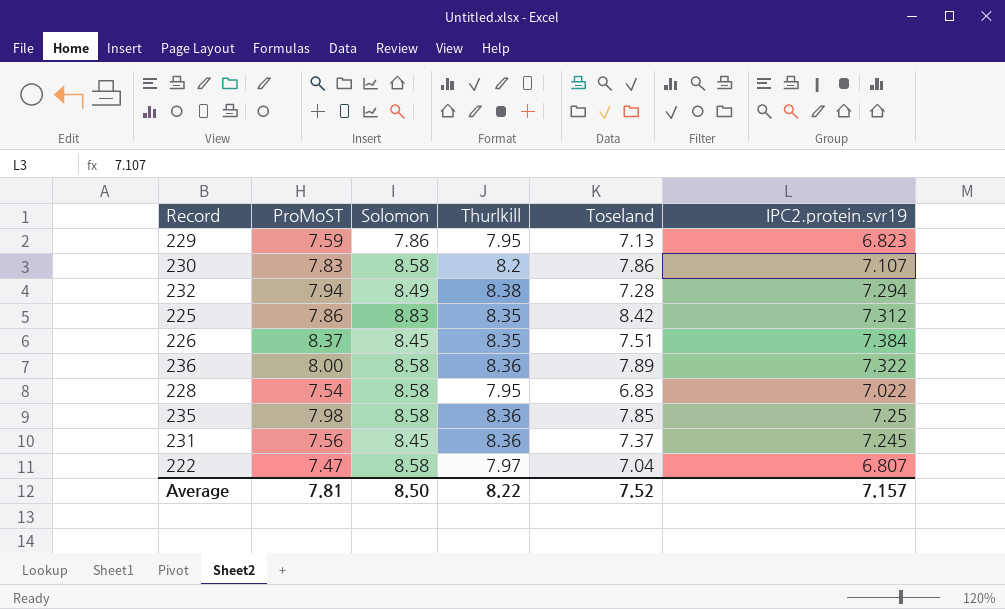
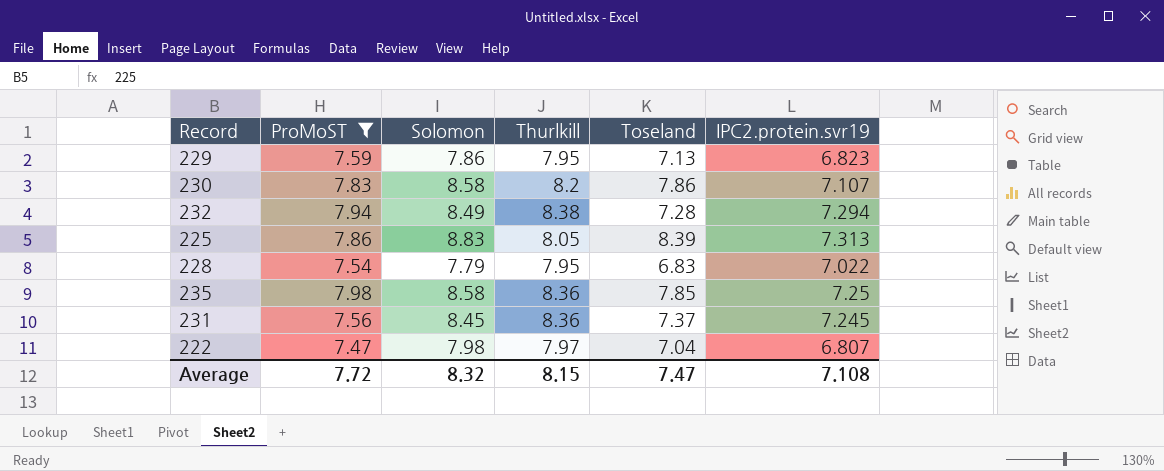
filter: none -> ProMoST <= 7.98
225 | Thurlkill: 8.35 -> 8.05
225 | Toseland: 8.42 -> 8.39
225 | IPC2.protein.svr19: 7.312 -> 7.313
228 | Solomon: 8.58 -> 7.79
222 | Solomon: 8.58 -> 7.98
Average | ProMoST: 7.81 -> 7.72
Average | Solomon: 8.50 -> 8.32
Average | Thurlkill: 8.22 -> 8.15
Average | Toseland: 7.52 -> 7.47
Average | IPC2.protein.svr19: 7.157 -> 7.108

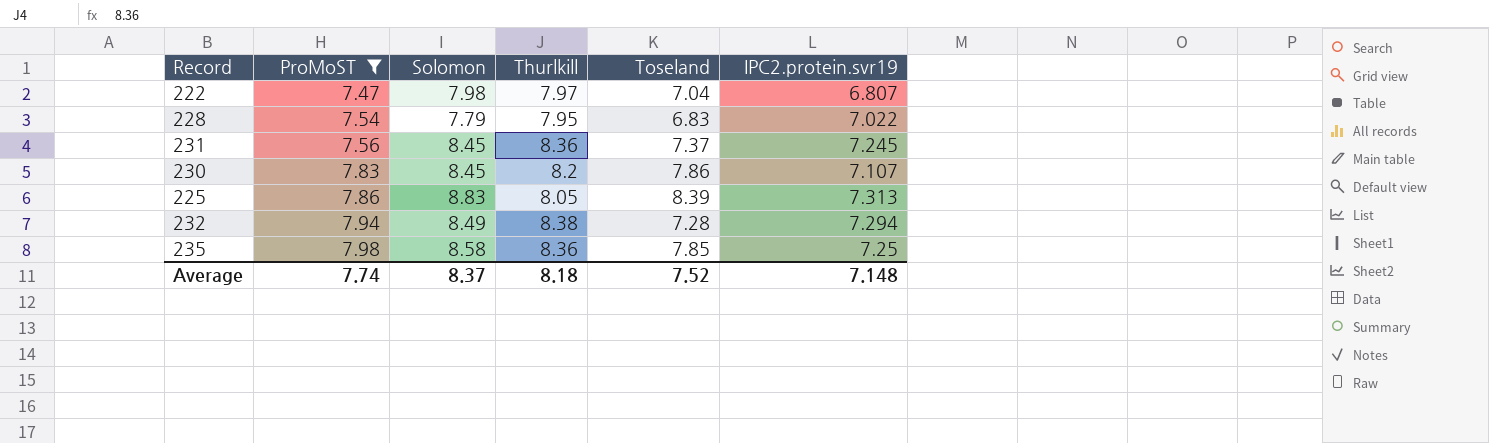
row order: none -> ProMoST ascending
row 229: 7.59 | 7.86 | 7.95 | 7.13 | 6.823 -> none
230 | Solomon: 8.58 -> 8.45
Average | ProMoST: 7.72 -> 7.74
Average | Solomon: 8.32 -> 8.37
Average | Thurlkill: 8.15 -> 8.18
Average | Toseland: 7.47 -> 7.52
Average | IPC2.protein.svr19: 7.108 -> 7.148

